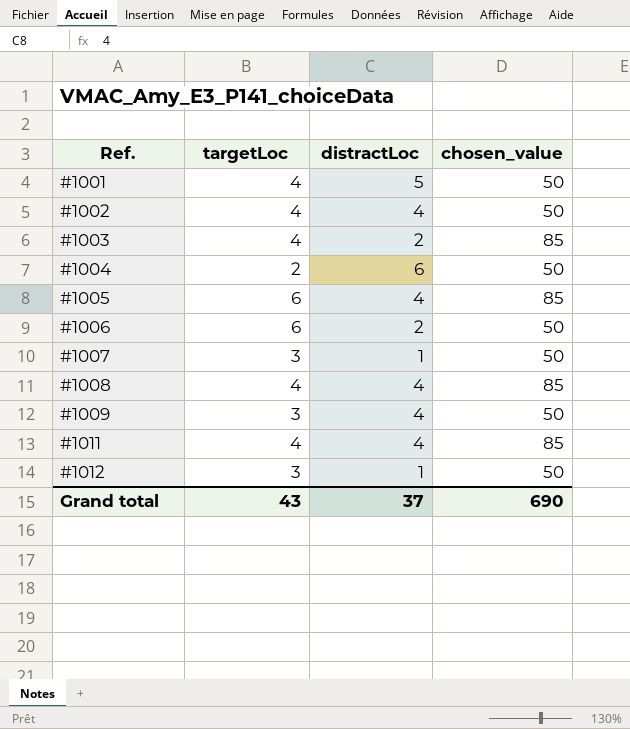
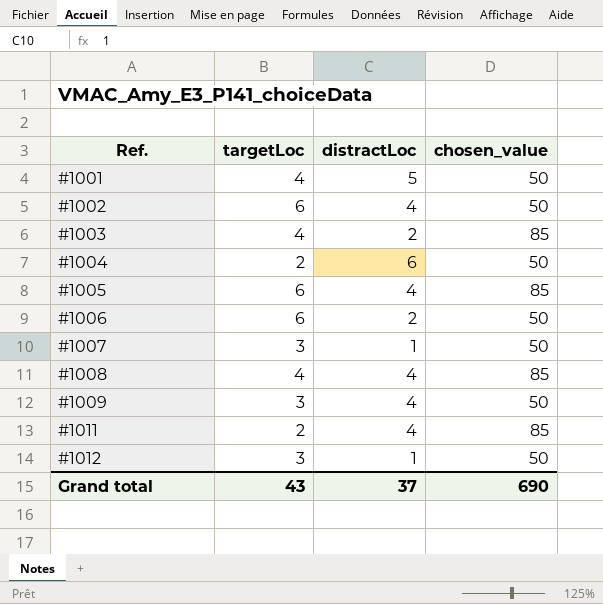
#1002 | targetLoc: 4 -> 6
#1011 | targetLoc: 4 -> 2

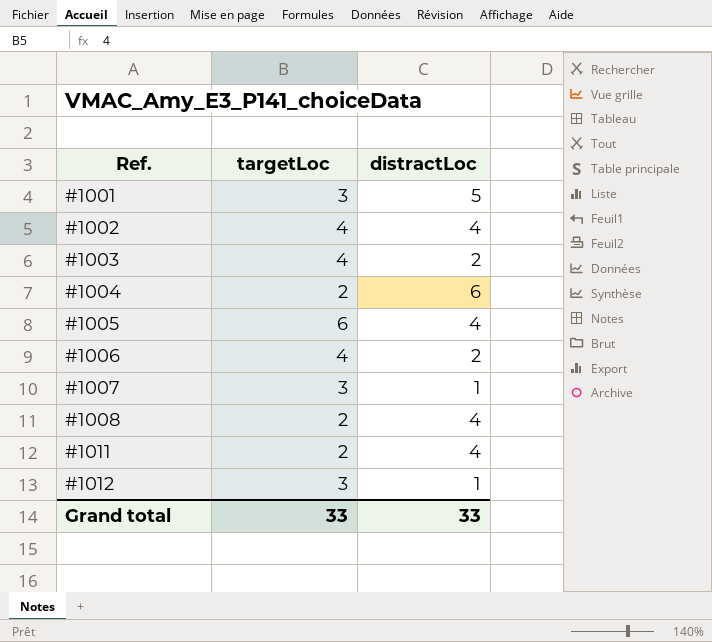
column chosen_value | position: 4 -> none
row #1009: 3 | 4 | 50 -> none
#1001 | targetLoc: 4 -> 3
#1002 | targetLoc: 6 -> 4
#1006 | targetLoc: 6 -> 4
#1008 | targetLoc: 4 -> 2
Grand total | targetLoc: 43 -> 33
Grand total | distractLoc: 37 -> 33

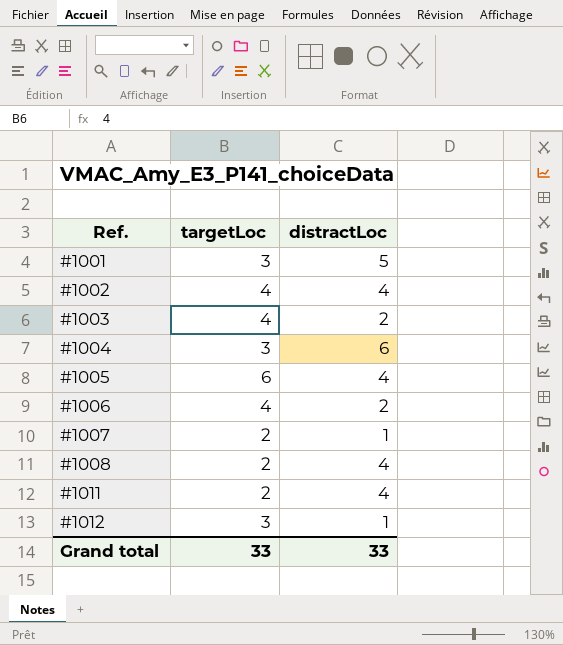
#1004 | targetLoc: 2 -> 3
#1007 | targetLoc: 3 -> 2

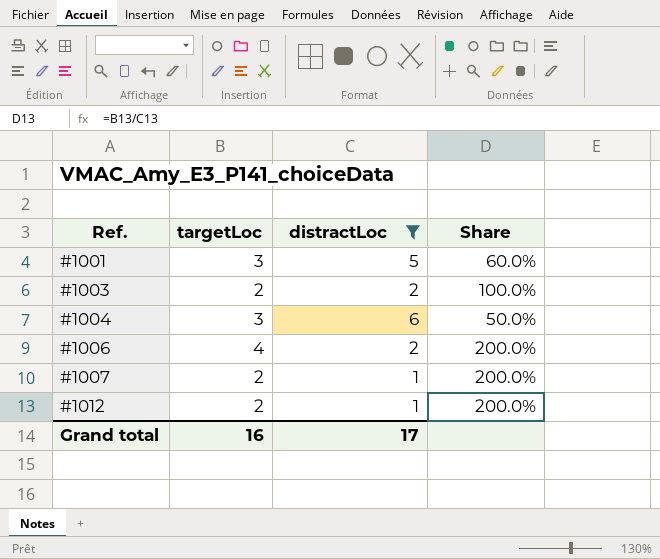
filter: none -> distractLoc != 4
column Share | formula: none -> [targetLoc] / [distractLoc]
#1003 | targetLoc: 4 -> 2
#1012 | targetLoc: 3 -> 2
Grand total | targetLoc: 33 -> 16
Grand total | distractLoc: 33 -> 17

